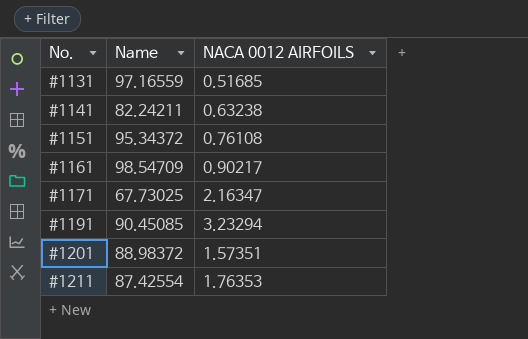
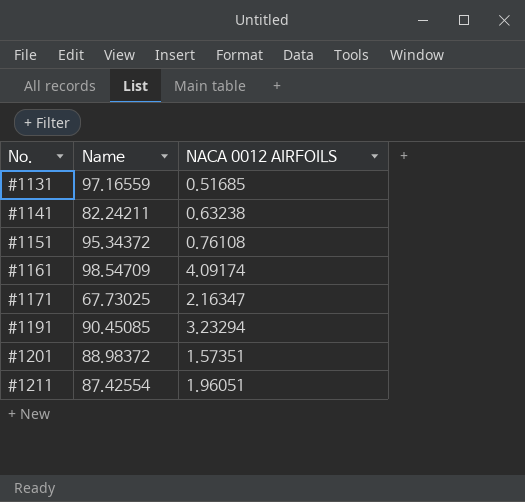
#1161 | NACA 0012 AIRFOILS: 0.90217 -> 4.09174
#1211 | NACA 0012 AIRFOILS: 1.76353 -> 1.96051

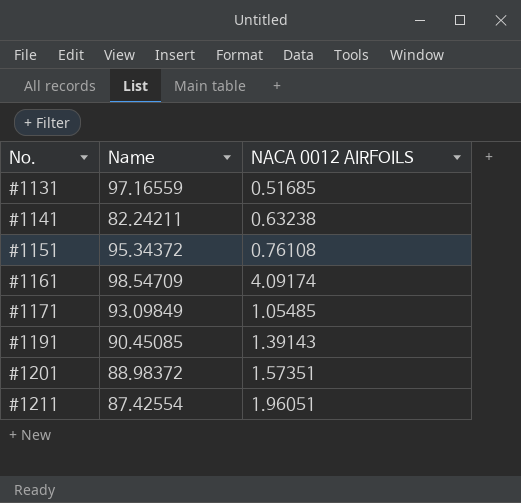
#1171 | Name: 67.73025 -> 93.09849
#1171 | NACA 0012 AIRFOILS: 2.16347 -> 1.05485
#1191 | NACA 0012 AIRFOILS: 3.23294 -> 1.39143

